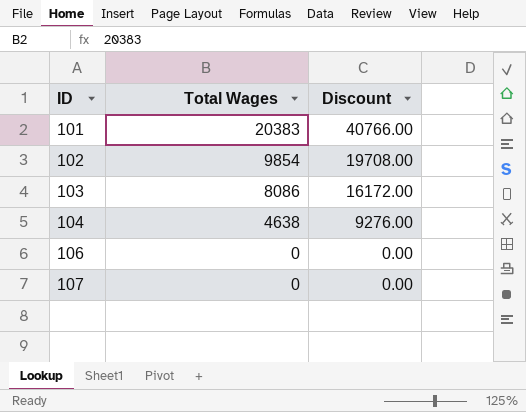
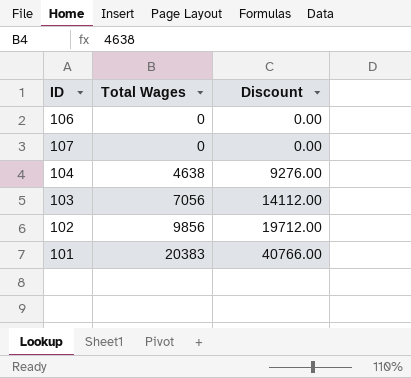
row order: ID ascending -> Total Wages ascending
103 | Total Wages: 8086 -> 7056
103 | Discount: 16172.00 -> 14112.00
102 | Total Wages: 9854 -> 9856
102 | Discount: 19708.00 -> 19712.00

